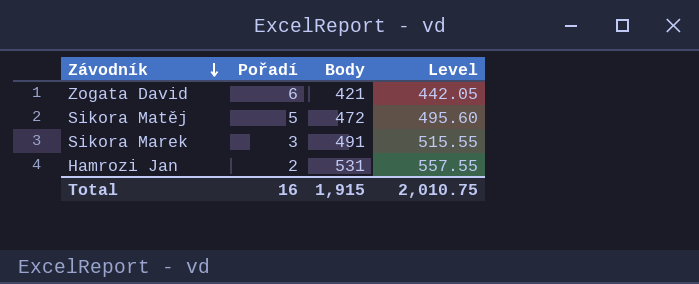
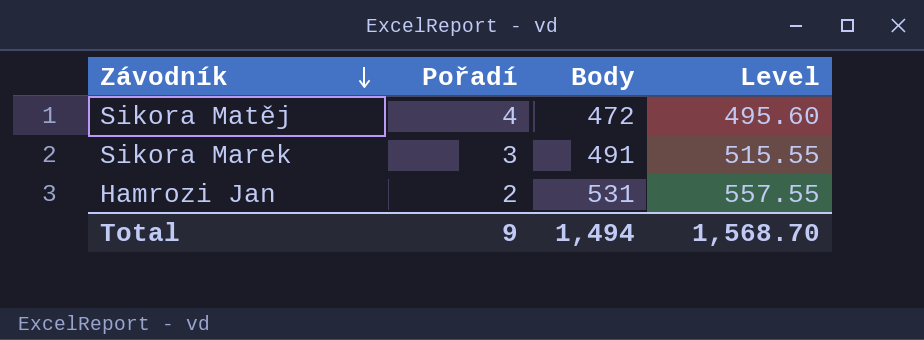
row Zogata David: 6 | 421 | 442.05 -> none
Sikora Matěj | Pořadí: 5 -> 4
Total | Pořadí: 16 -> 9
Total | Body: 1,915 -> 1,494
Total | Level: 2,010.75 -> 1,568.70

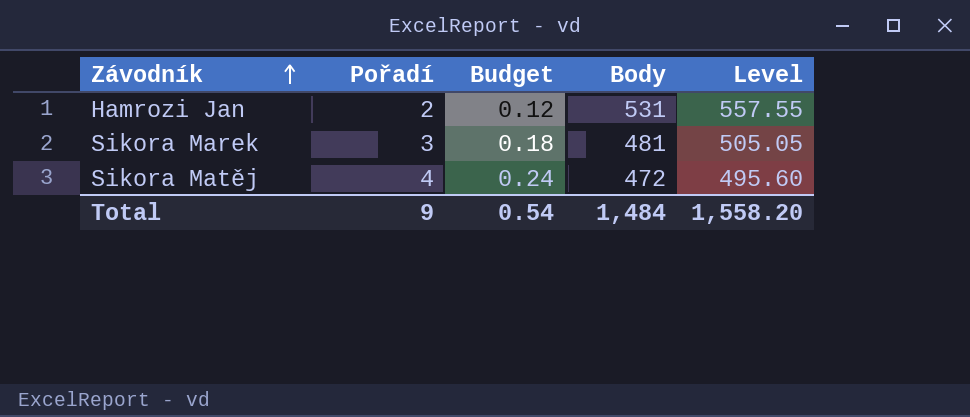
row order: Závodník descending -> Závodník ascending
column Budget | formula: none -> [Pořadí] * 0.06
Sikora Marek | Body: 491 -> 481
Sikora Marek | Level: 515.55 -> 505.05
Total | Body: 1,494 -> 1,484
Total | Level: 1,568.70 -> 1,558.20

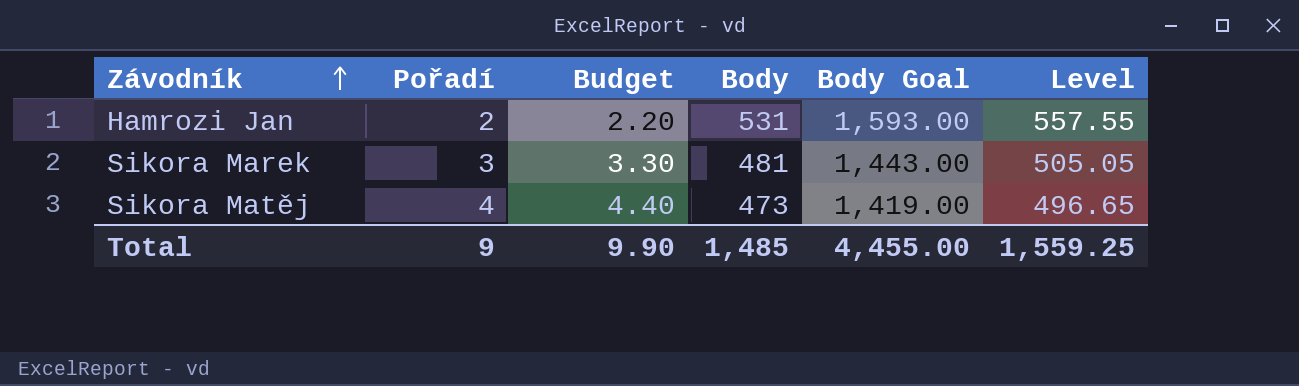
column Budget | formula: [Pořadí] * 0.06 -> [Pořadí] * 1.1
column Body Goal | formula: none -> [Body] * 3
Sikora Matěj | Body: 472 -> 473
Sikora Matěj | Level: 495.60 -> 496.65
Total | Budget: 0.54 -> 9.90
Total | Body: 1,484 -> 1,485
Total | Level: 1,558.20 -> 1,559.25

